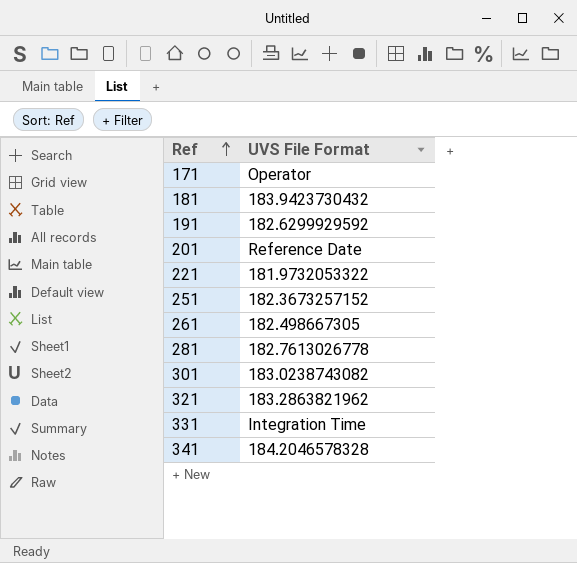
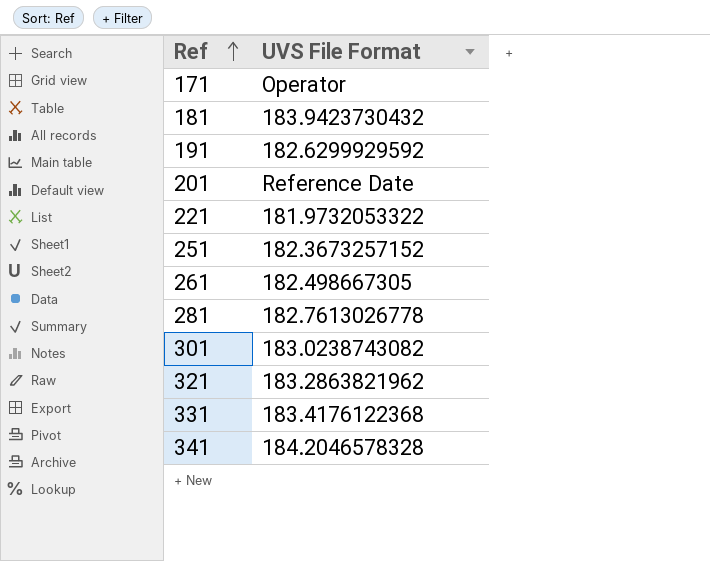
331 | UVS File Format: Integration Time -> 183.4176122368

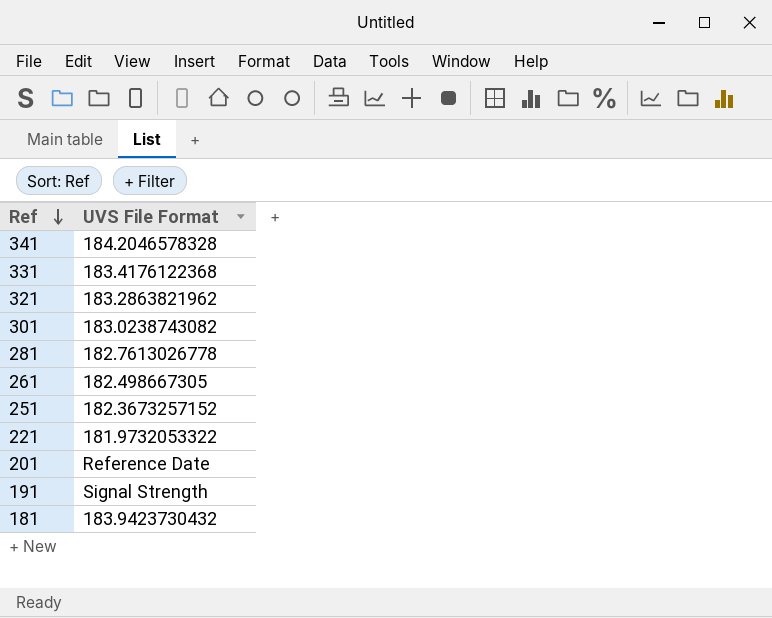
row order: Ref ascending -> Ref descending
row 171: Operator -> none
191 | UVS File Format: 182.6299929592 -> Signal Strength

